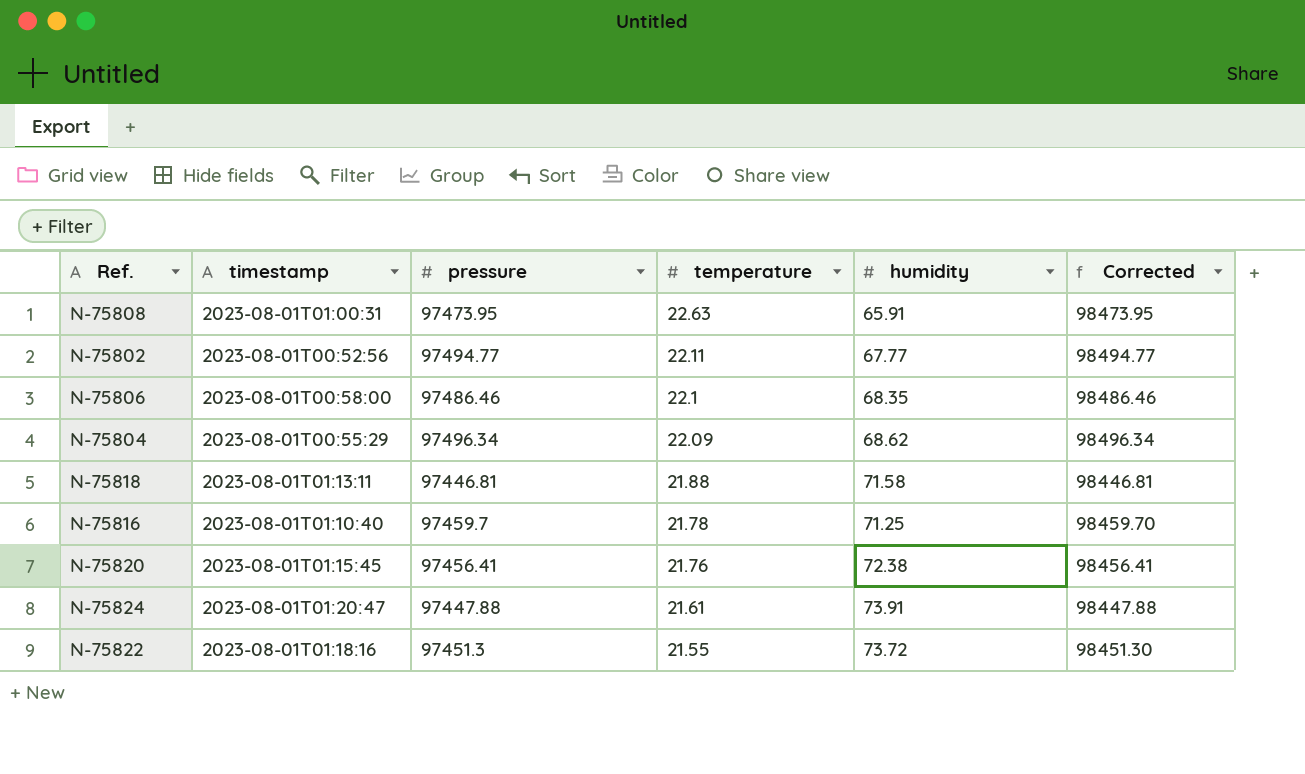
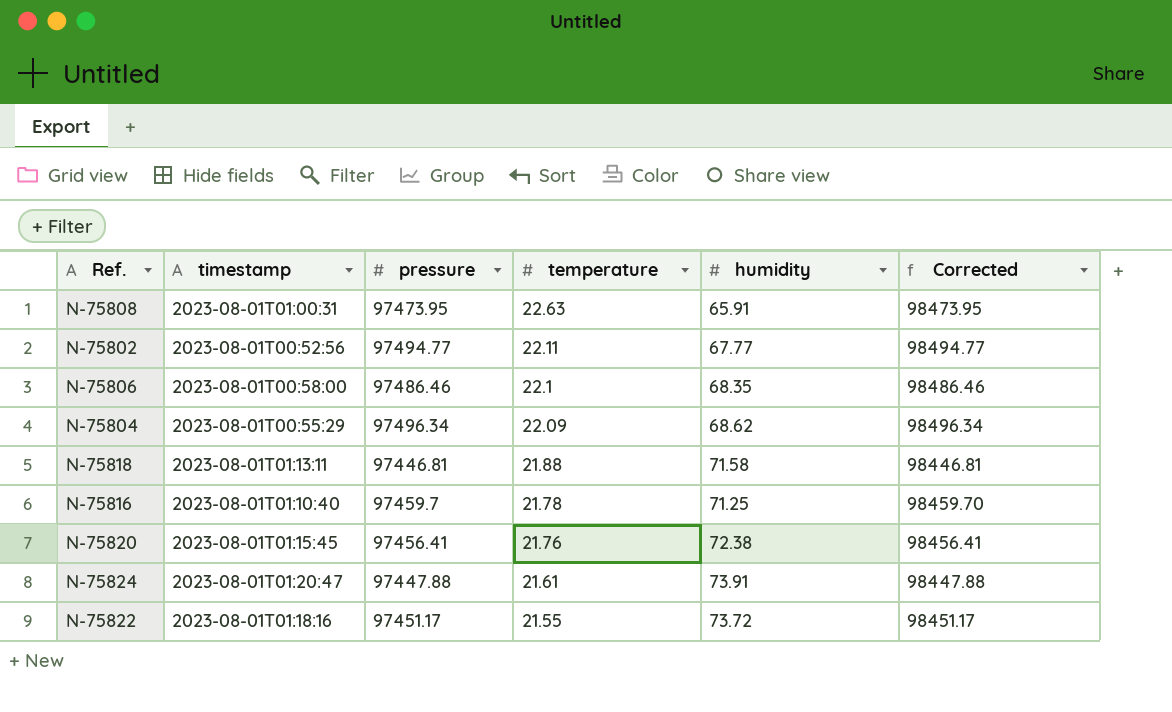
N-75822 | pressure: 97451.3 -> 97451.17
N-75822 | Corrected: 98451.30 -> 98451.17

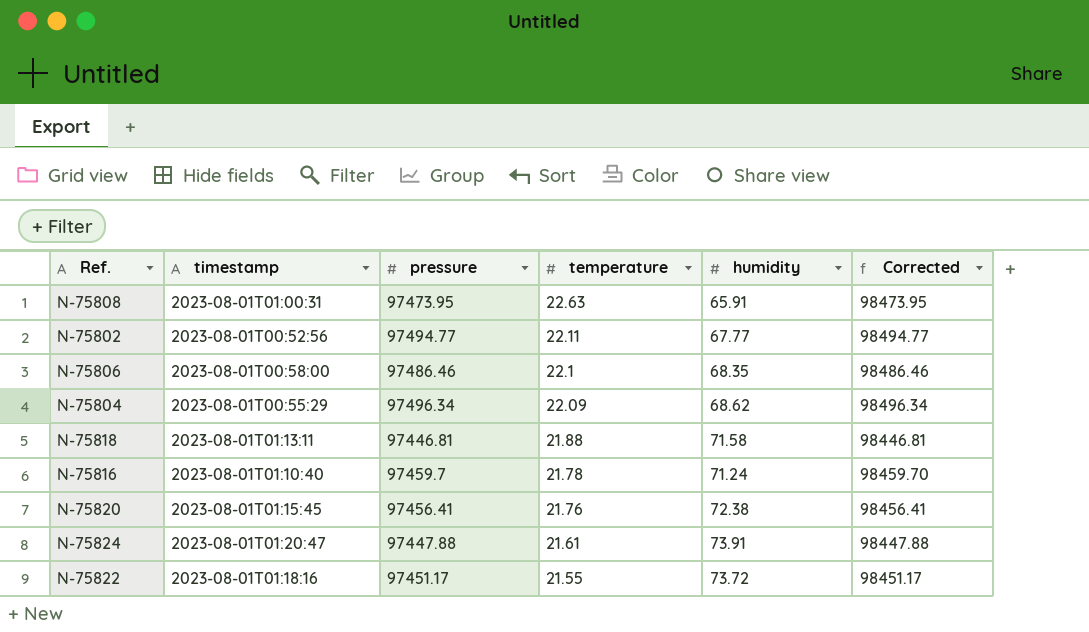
N-75816 | humidity: 71.25 -> 71.24

